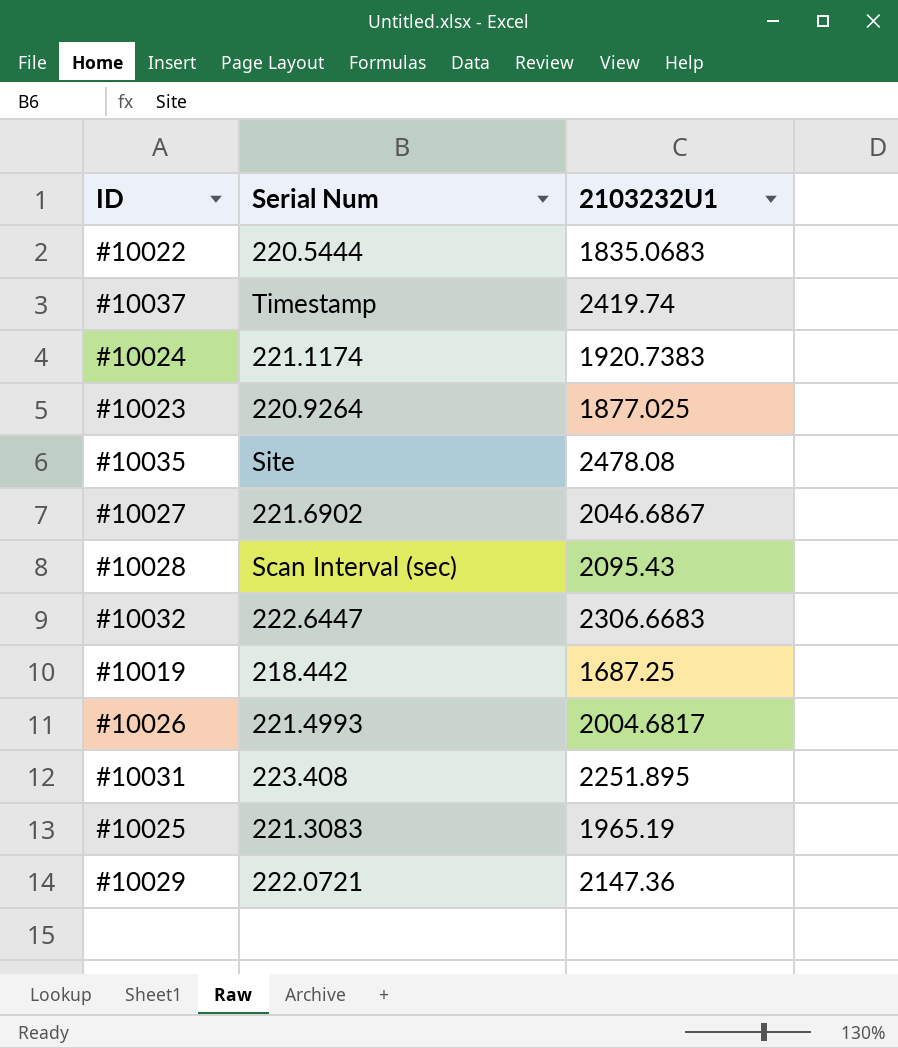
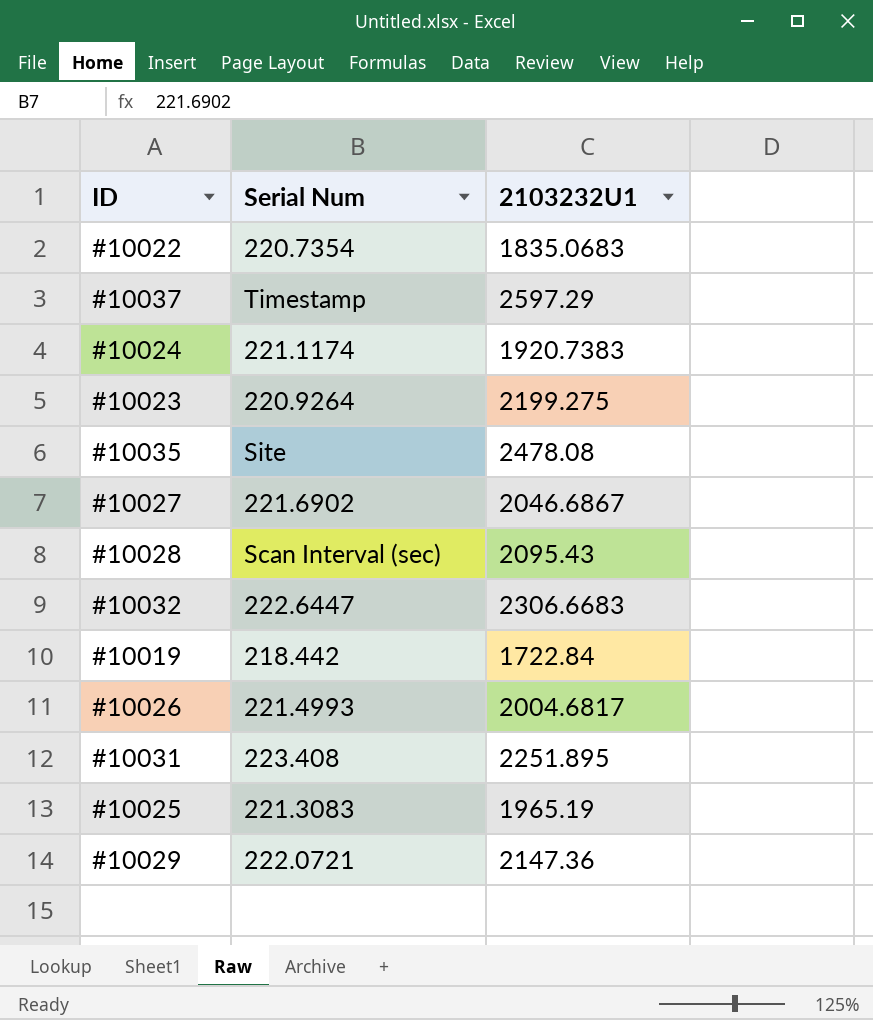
#10022 | Serial Num: 220.5444 -> 220.7354
#10037 | 2103232U1: 2419.74 -> 2597.29
#10023 | 2103232U1: 1877.025 -> 2199.275
#10019 | 2103232U1: 1687.25 -> 1722.84

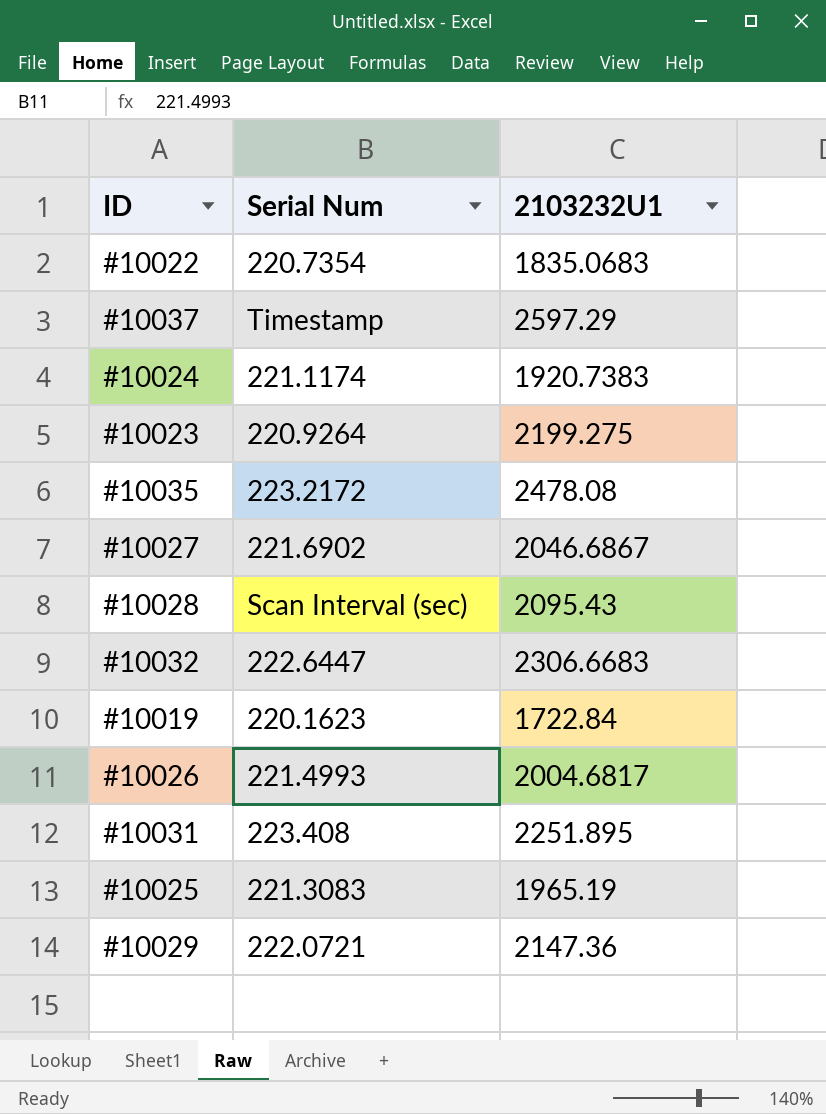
#10035 | Serial Num: Site -> 223.2172
#10019 | Serial Num: 218.442 -> 220.1623

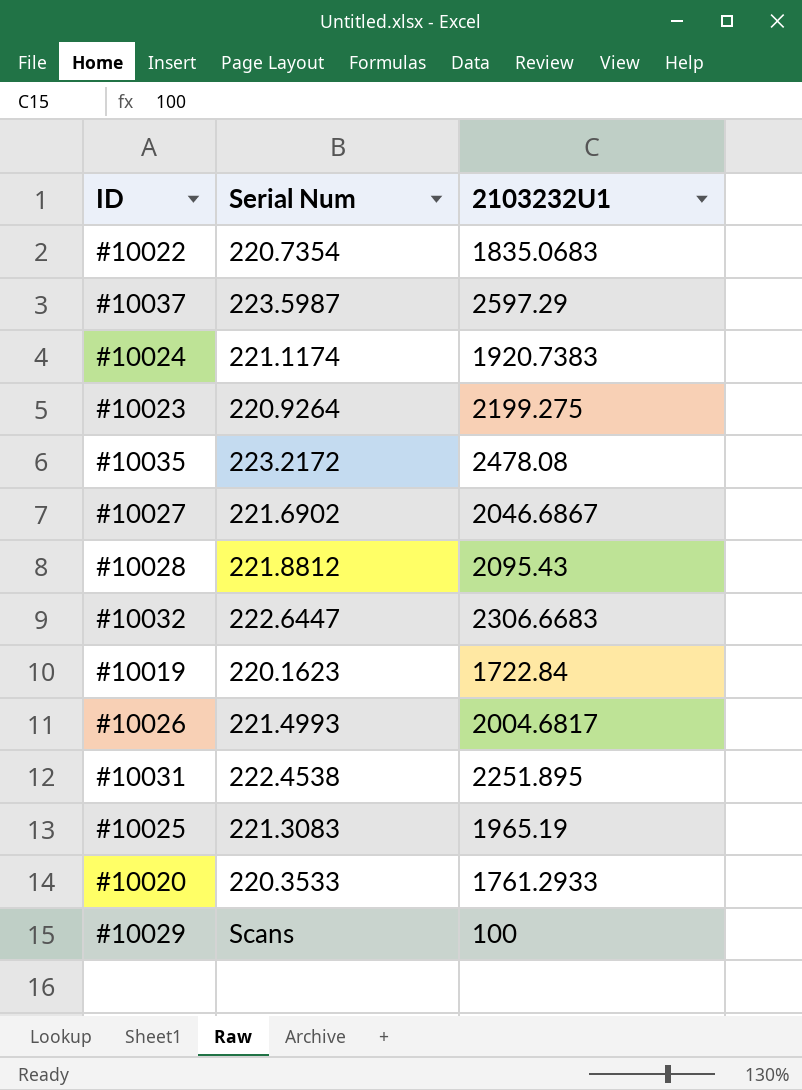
#10037 | Serial Num: Timestamp -> 223.5987
#10028 | Serial Num: Scan Interval (sec) -> 221.8812
#10031 | Serial Num: 223.408 -> 222.4538
row #10020: none -> 220.3533 | 1761.2933
#10029 | Serial Num: 222.0721 -> Scans
#10029 | 2103232U1: 2147.36 -> 100

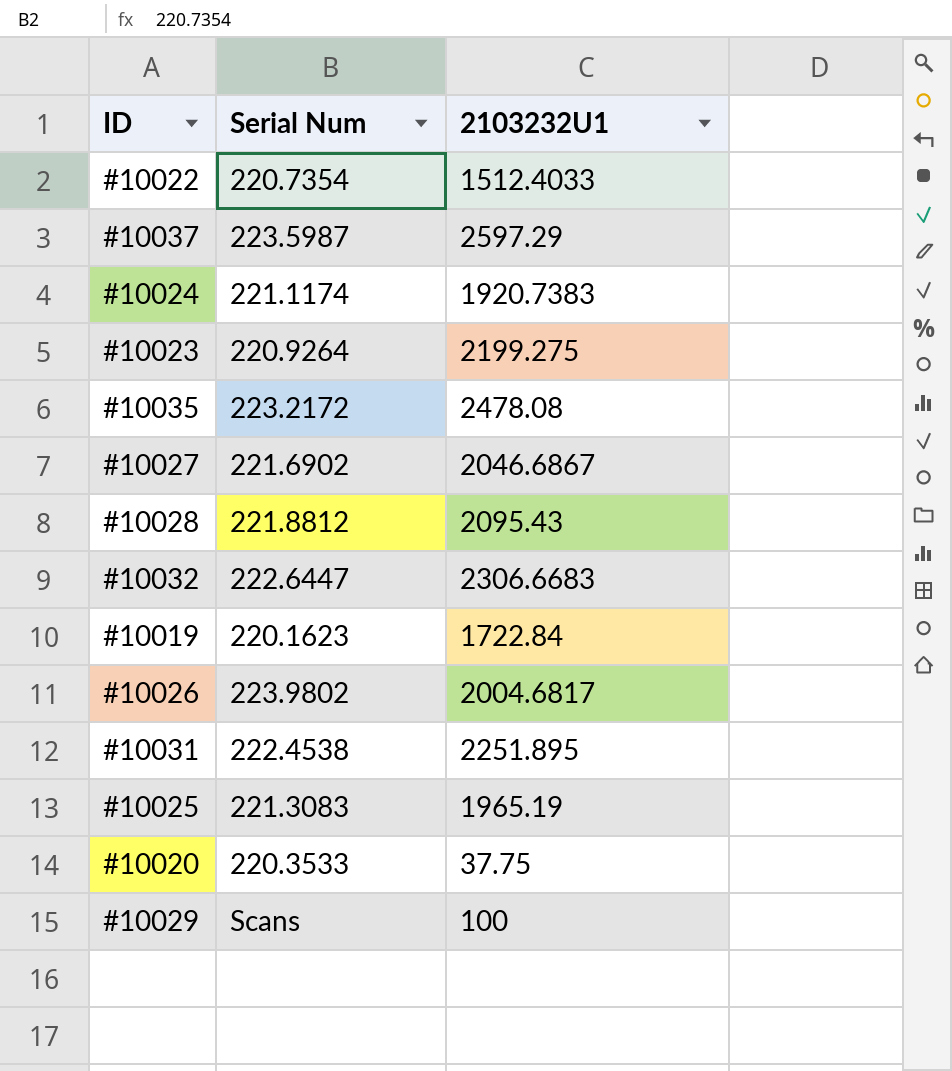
#10022 | 2103232U1: 1835.0683 -> 1512.4033
#10026 | Serial Num: 221.4993 -> 223.9802
#10020 | 2103232U1: 1761.2933 -> 37.75

